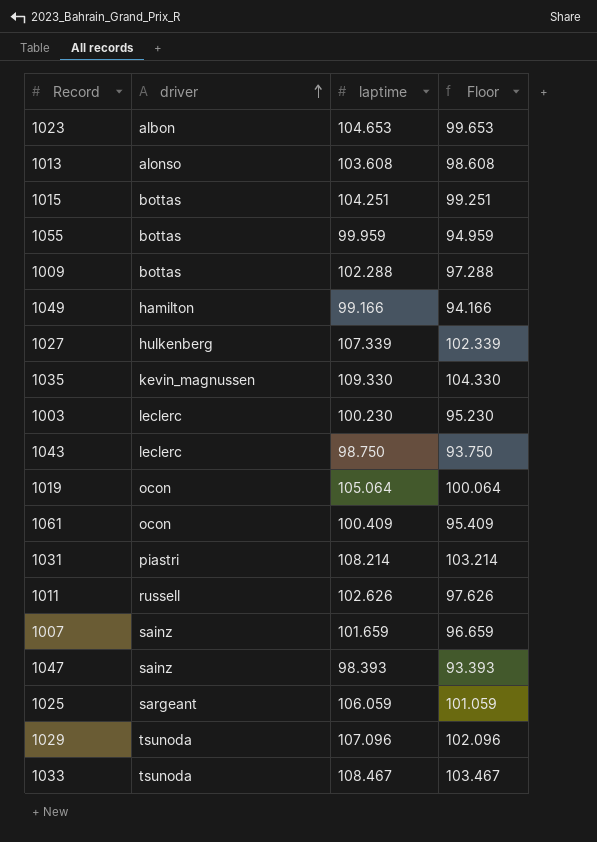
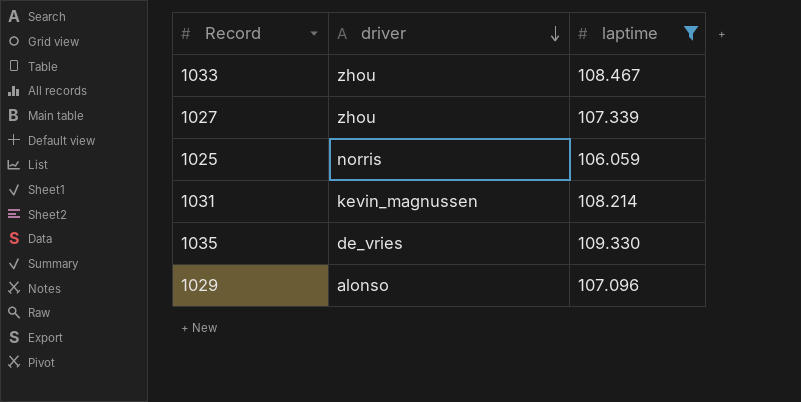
filter: none -> laptime >= 106.059
row order: driver ascending -> driver descending
column Floor | formula: [laptime] - 5 -> none
1033 | driver: tsunoda -> zhou
1027 | driver: hulkenberg -> zhou
1025 | driver: sargeant -> norris
1031 | driver: piastri -> kevin_magnussen
1035 | driver: kevin_magnussen -> de_vries
1029 | driver: tsunoda -> alonso

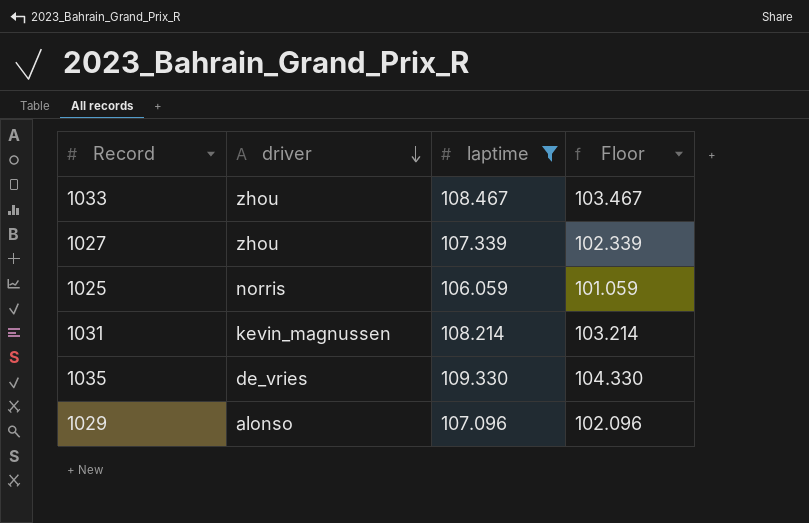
column Floor | formula: none -> [laptime] - 5

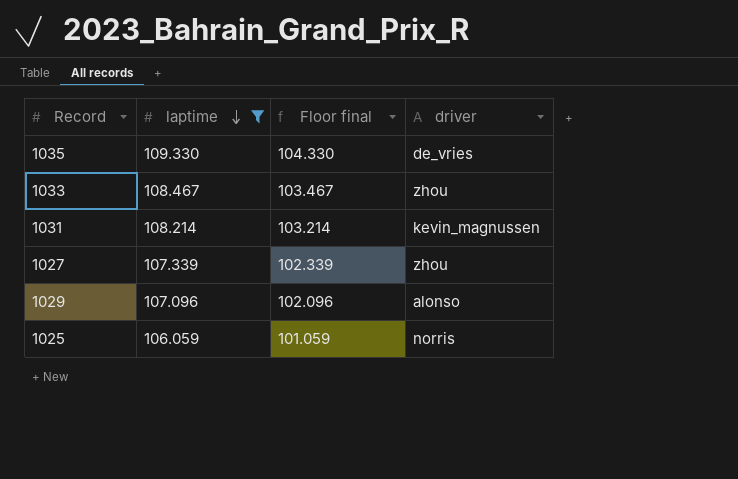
row order: driver descending -> laptime descending
column name: Floor -> Floor final
column driver | position: 2 -> 4

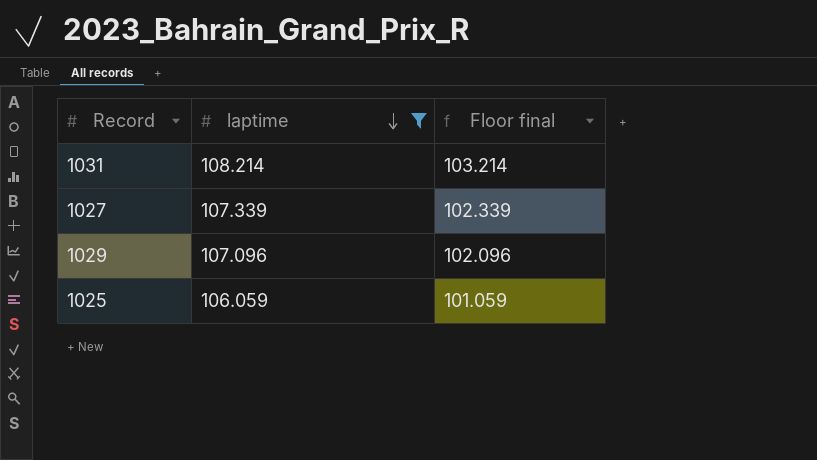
column driver | position: 4 -> none
row 1035: 109.330 | 104.330 | de_vries -> none
row 1033: 108.467 | 103.467 | zhou -> none

